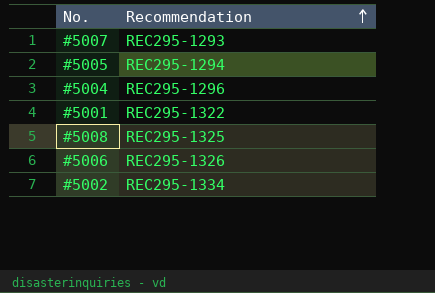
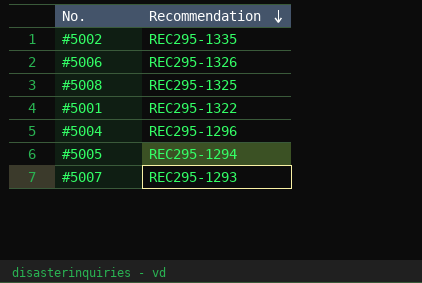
row order: Recommendation ascending -> Recommendation descending
#5002 | Recommendation: REC295-1334 -> REC295-1335

